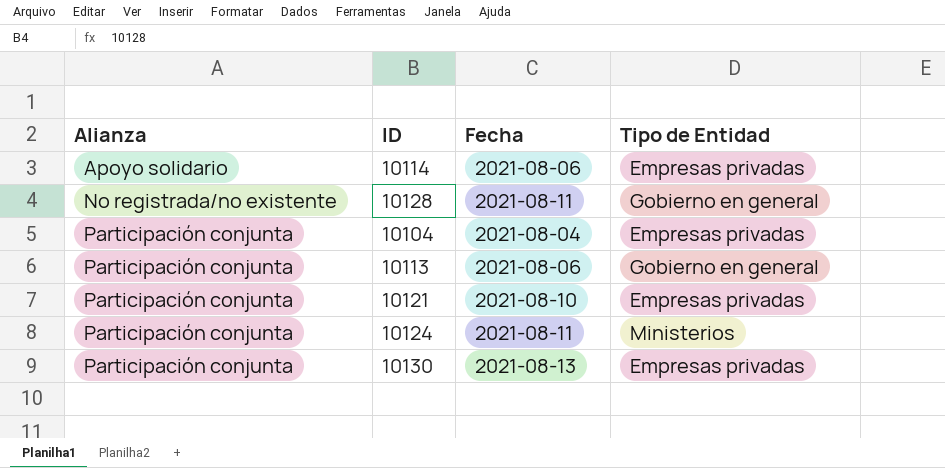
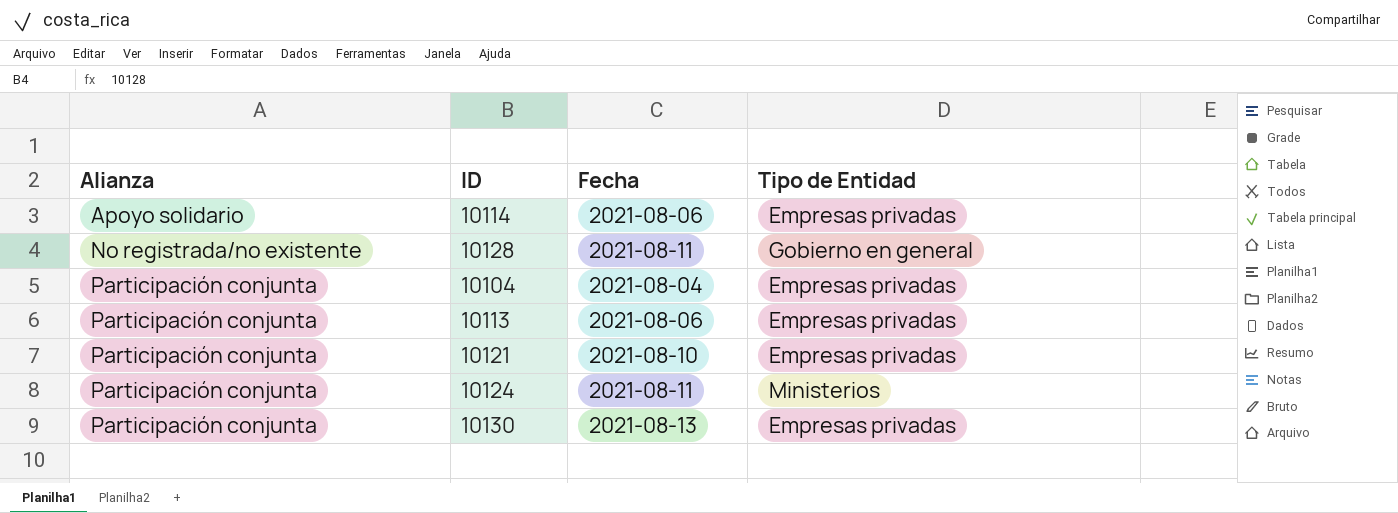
10113 | Tipo de Entidad: Gobierno en general -> Empresas privadas

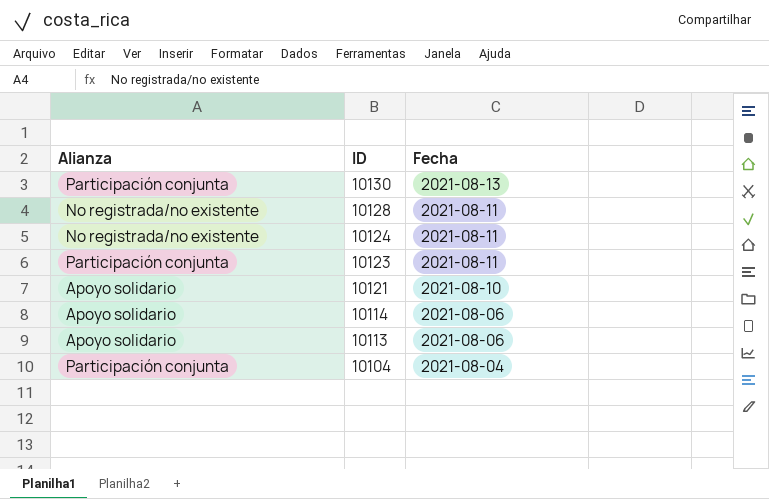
row order: Alianza ascending -> ID descending
column Tipo de Entidad | position: 4 -> none
10124 | Alianza: Participación conjunta -> No registrada/no existente
row 10123: none -> Participación conjunta | 2021-08-11
10121 | Alianza: Participación conjunta -> Apoyo solidario
10113 | Alianza: Participación conjunta -> Apoyo solidario

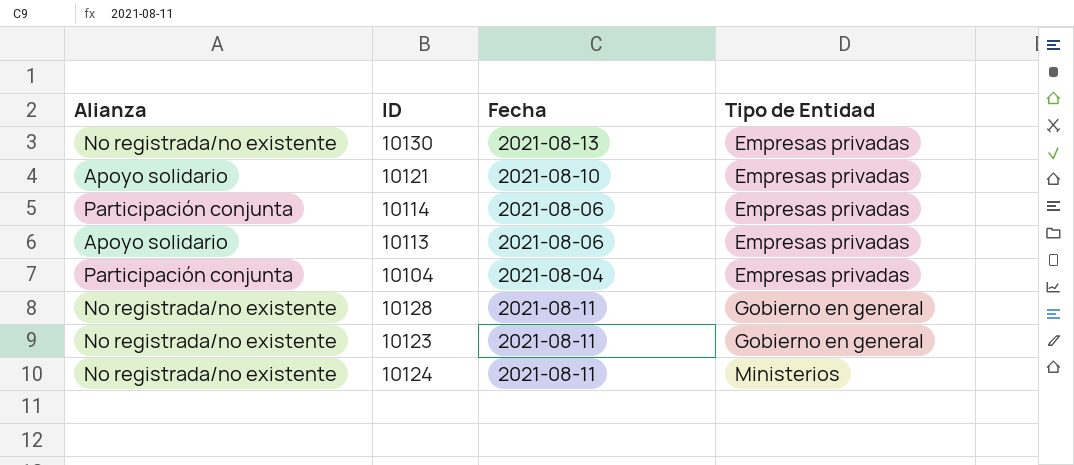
row order: ID descending -> Tipo de Entidad ascending
column Tipo de Entidad | position: none -> 4
10130 | Alianza: Participación conjunta -> No registrada/no existente
10114 | Alianza: Apoyo solidario -> Participación conjunta
10123 | Alianza: Participación conjunta -> No registrada/no existente

